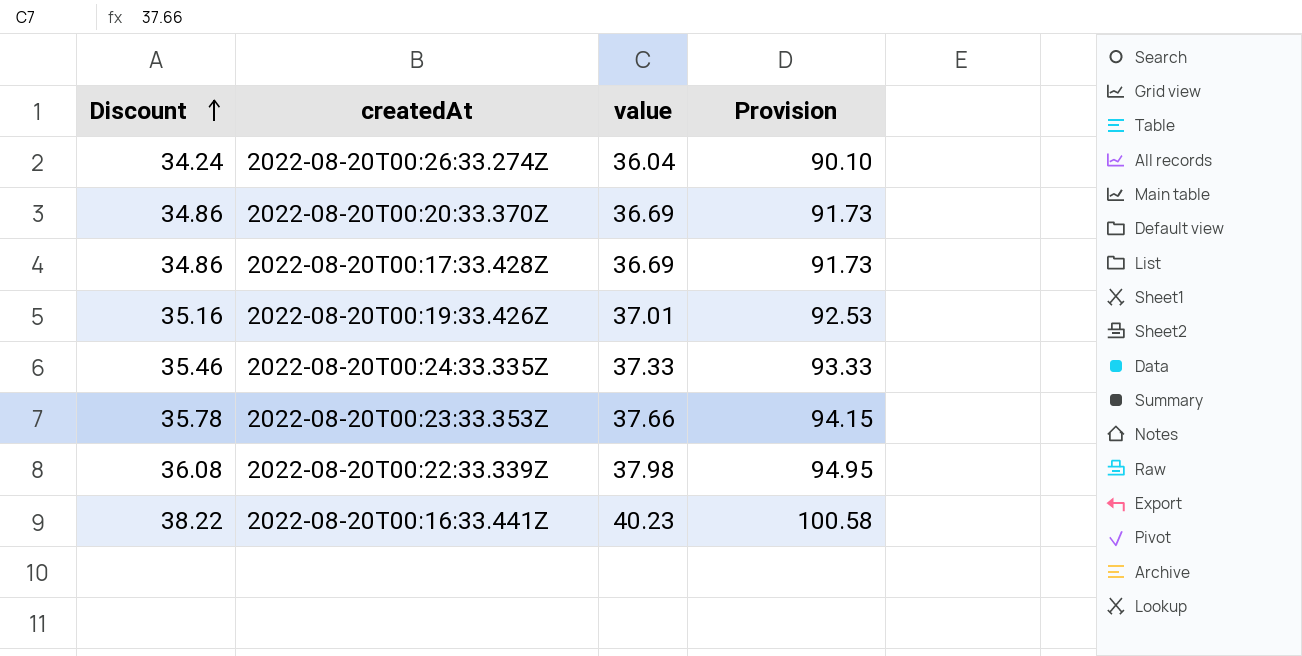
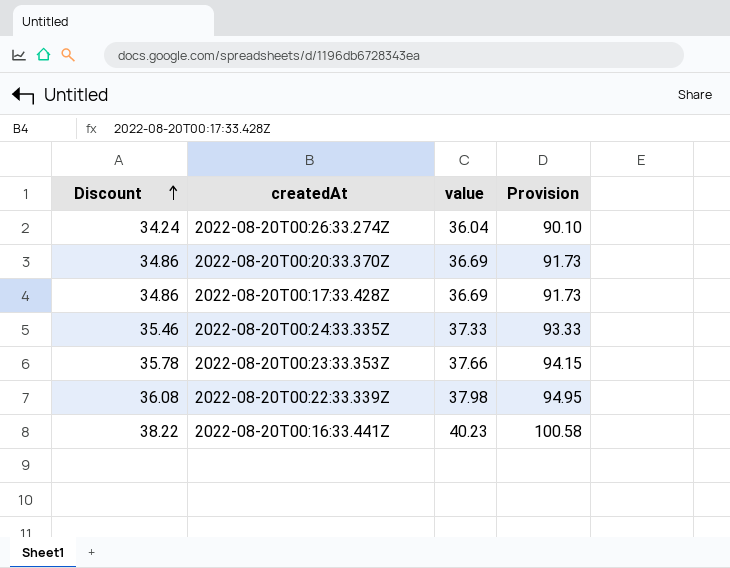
row 2022-08-20T00:19:33.426Z: 35.16 | 37.01 | 92.53 -> none

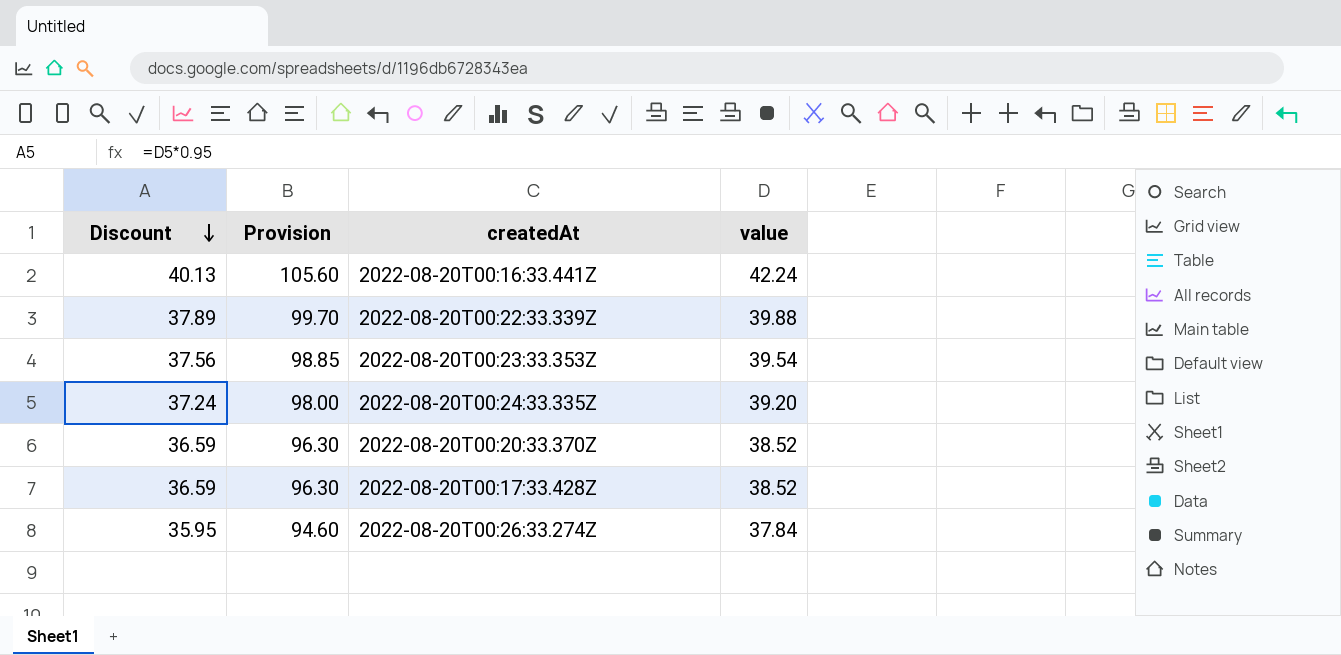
row order: Discount ascending -> Discount descending
column Provision | position: 4 -> 2
2022-08-20T00:16:33.441Z | Discount: 38.22 -> 40.13
2022-08-20T00:16:33.441Z | Provision: 100.58 -> 105.60
2022-08-20T00:16:33.441Z | value: 40.23 -> 42.24
2022-08-20T00:22:33.339Z | Discount: 36.08 -> 37.89
2022-08-20T00:22:33.339Z | Provision: 94.95 -> 99.70
2022-08-20T00:22:33.339Z | value: 37.98 -> 39.88
2022-08-20T00:23:33.353Z | Discount: 35.78 -> 37.56
2022-08-20T00:23:33.353Z | Provision: 94.15 -> 98.85
2022-08-20T00:23:33.353Z | value: 37.66 -> 39.54
2022-08-20T00:24:33.335Z | Discount: 35.46 -> 37.24
2022-08-20T00:24:33.335Z | Provision: 93.33 -> 98.00
2022-08-20T00:24:33.335Z | value: 37.33 -> 39.20
2022-08-20T00:20:33.370Z | Discount: 34.86 -> 36.59
2022-08-20T00:20:33.370Z | Provision: 91.73 -> 96.30
2022-08-20T00:20:33.370Z | value: 36.69 -> 38.52
2022-08-20T00:17:33.428Z | Discount: 34.86 -> 36.59
2022-08-20T00:17:33.428Z | Provision: 91.73 -> 96.30
2022-08-20T00:17:33.428Z | value: 36.69 -> 38.52
2022-08-20T00:26:33.274Z | Discount: 34.24 -> 35.95
2022-08-20T00:26:33.274Z | Provision: 90.10 -> 94.60
2022-08-20T00:26:33.274Z | value: 36.04 -> 37.84

